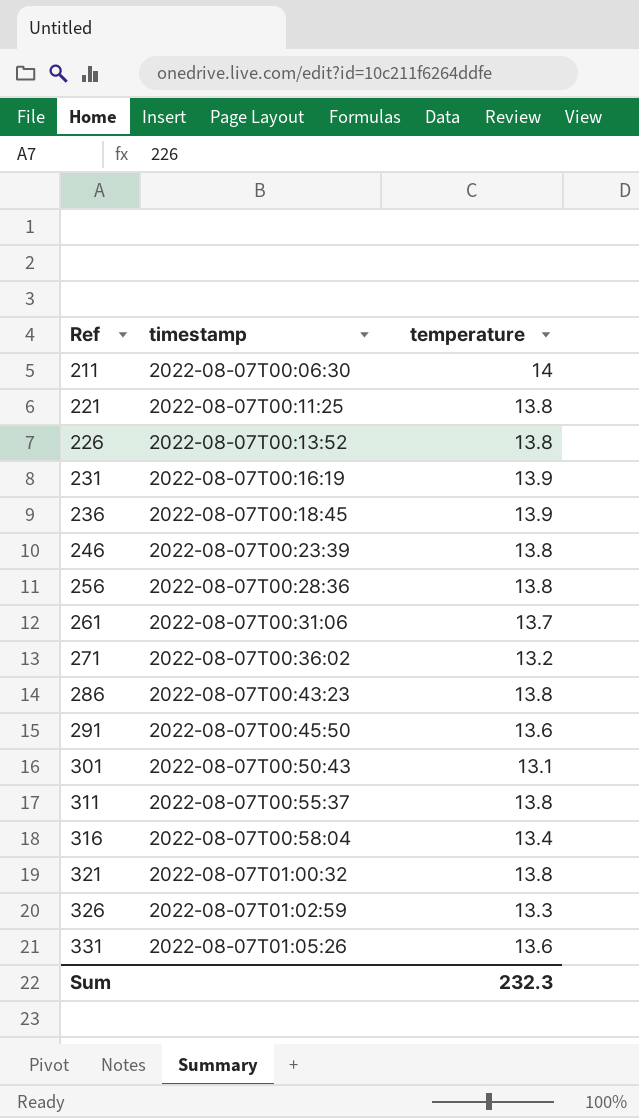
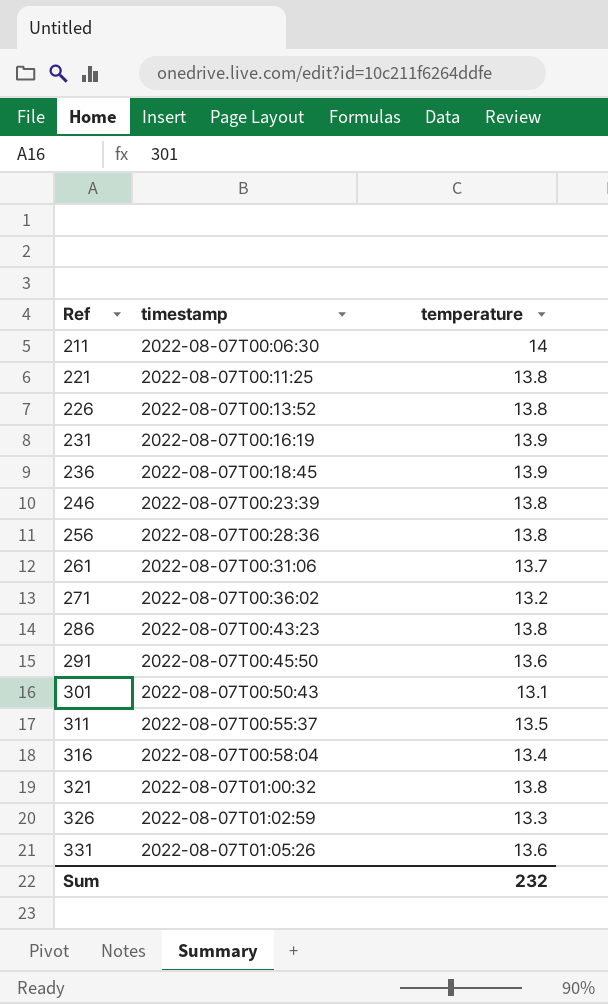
311 | temperature: 13.8 -> 13.5
Sum | temperature: 232.3 -> 232

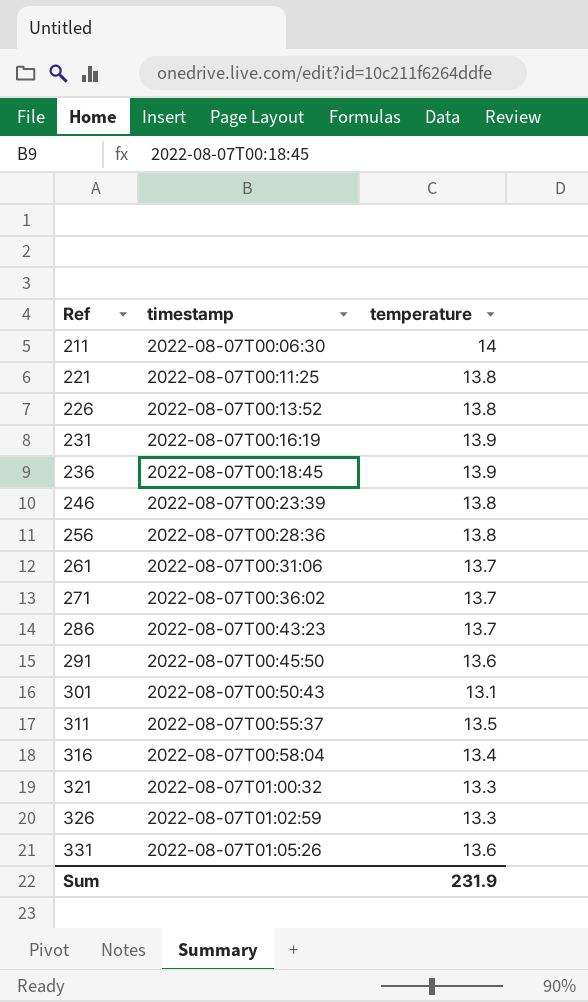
271 | temperature: 13.2 -> 13.7
286 | temperature: 13.8 -> 13.7
321 | temperature: 13.8 -> 13.3
Sum | temperature: 232 -> 231.9

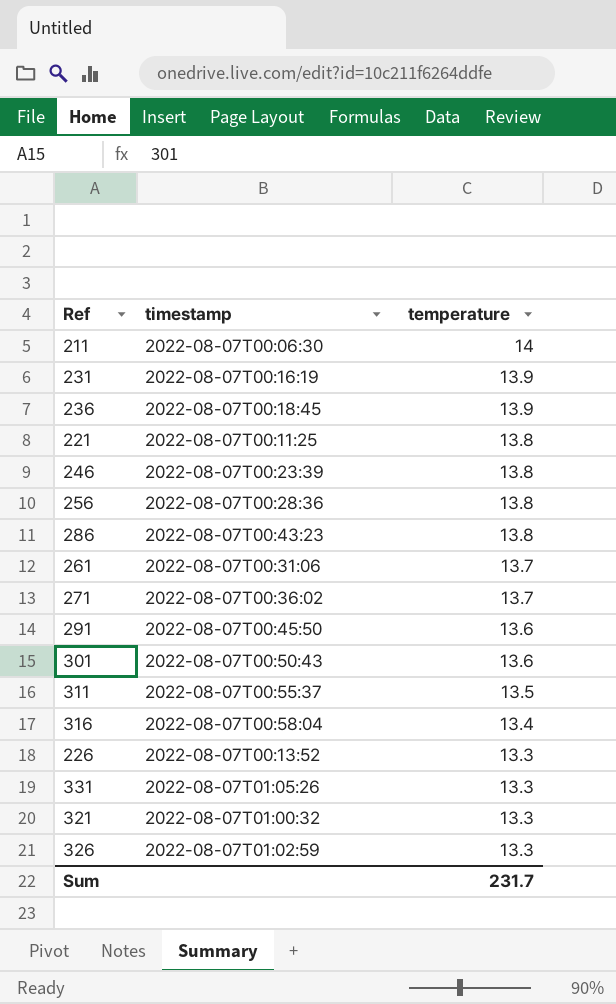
row order: Ref ascending -> temperature descending
286 | temperature: 13.7 -> 13.8
301 | temperature: 13.1 -> 13.6
226 | temperature: 13.8 -> 13.3
331 | temperature: 13.6 -> 13.3
Sum | temperature: 231.9 -> 231.7

